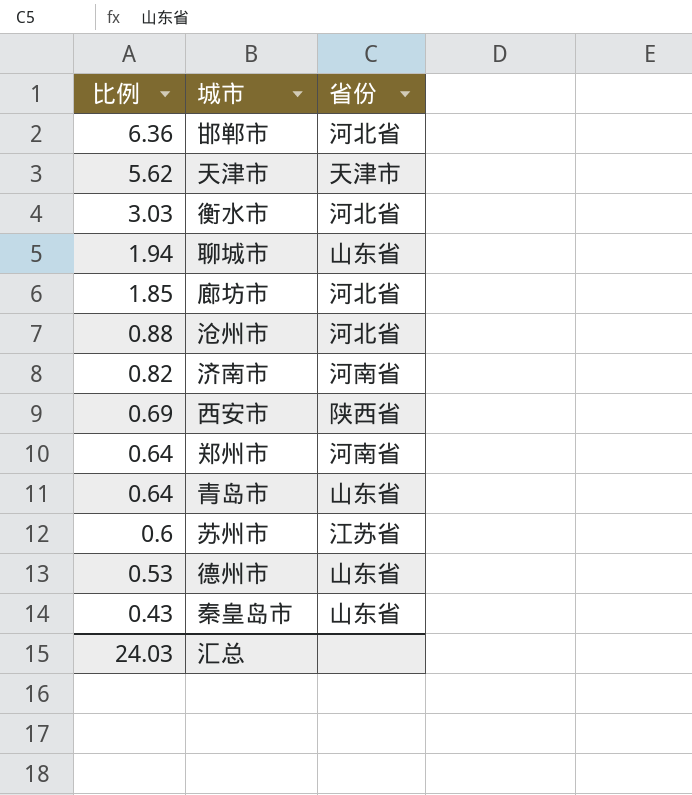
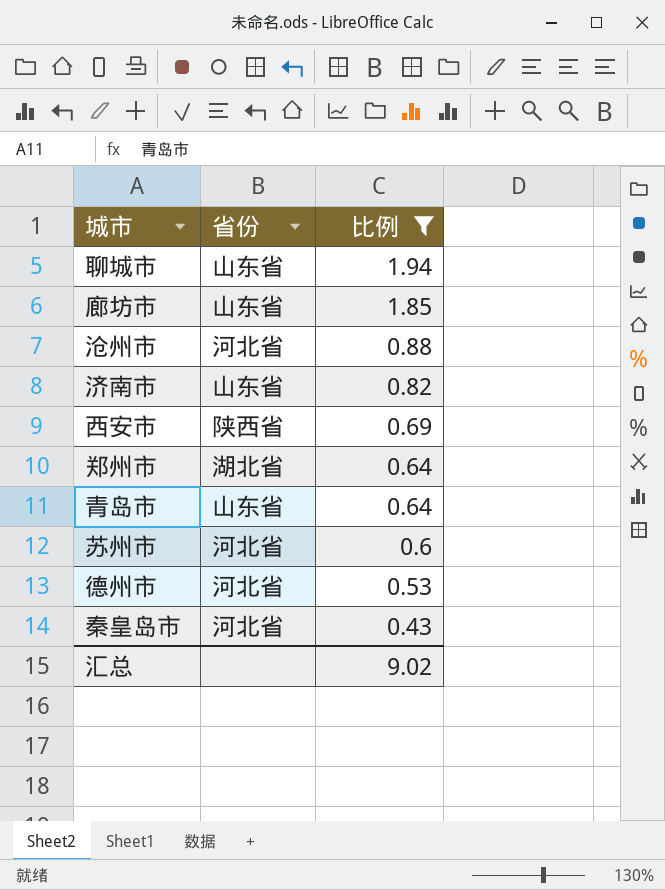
filter: none -> 比例 <= 1.94
column 比例 | position: 1 -> 3
廊坊市 | 省份: 河北省 -> 山东省
济南市 | 省份: 河南省 -> 山东省
郑州市 | 省份: 河南省 -> 湖北省
苏州市 | 省份: 江苏省 -> 河北省
德州市 | 省份: 山东省 -> 河北省
秦皇岛市 | 省份: 山东省 -> 河北省
汇总 | 比例: 24.03 -> 9.02

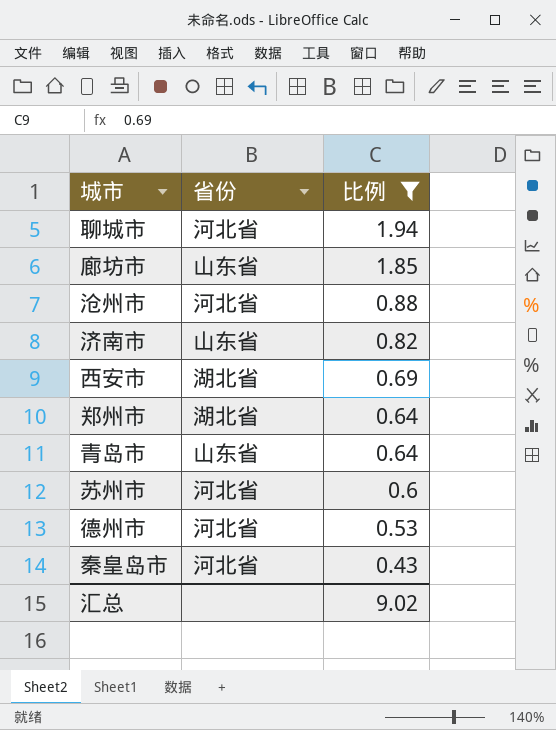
聊城市 | 省份: 山东省 -> 河北省
西安市 | 省份: 陕西省 -> 湖北省

